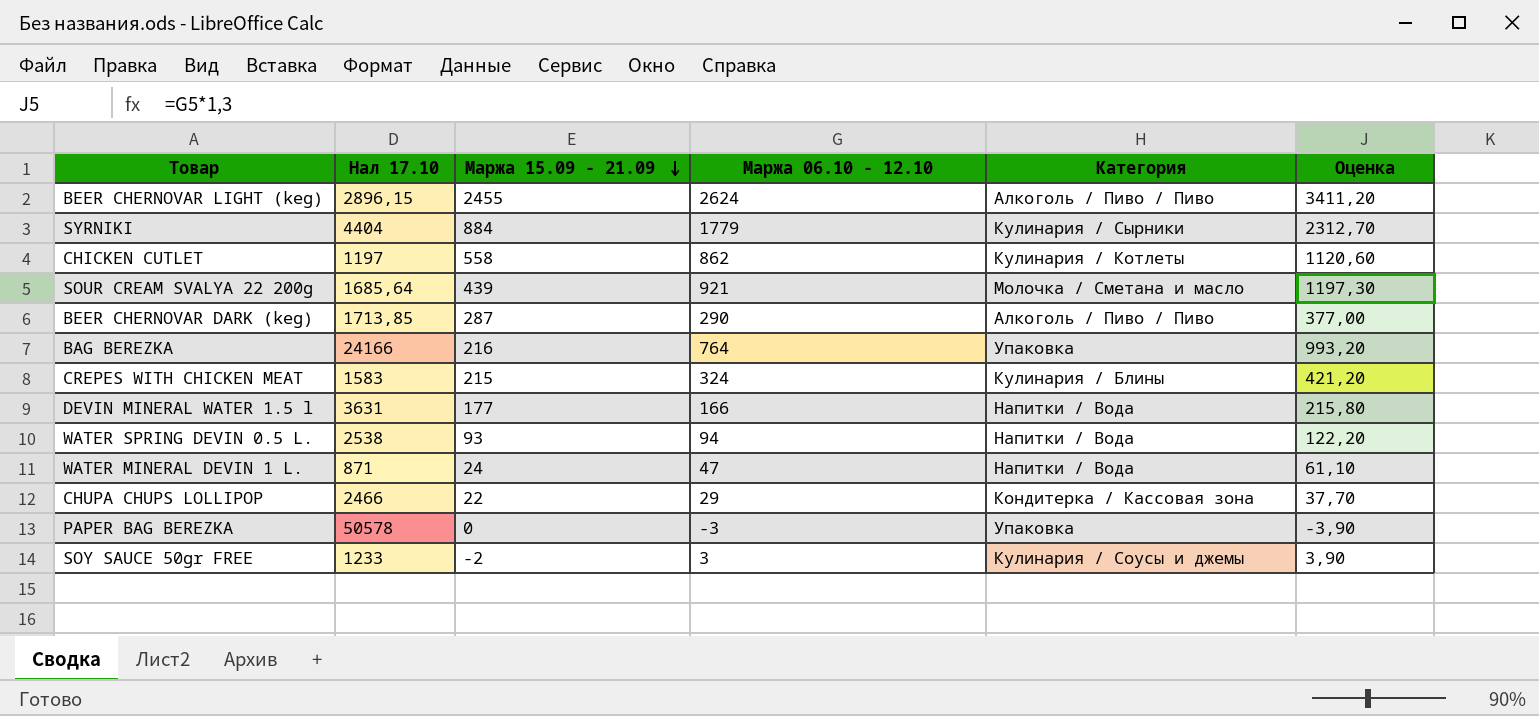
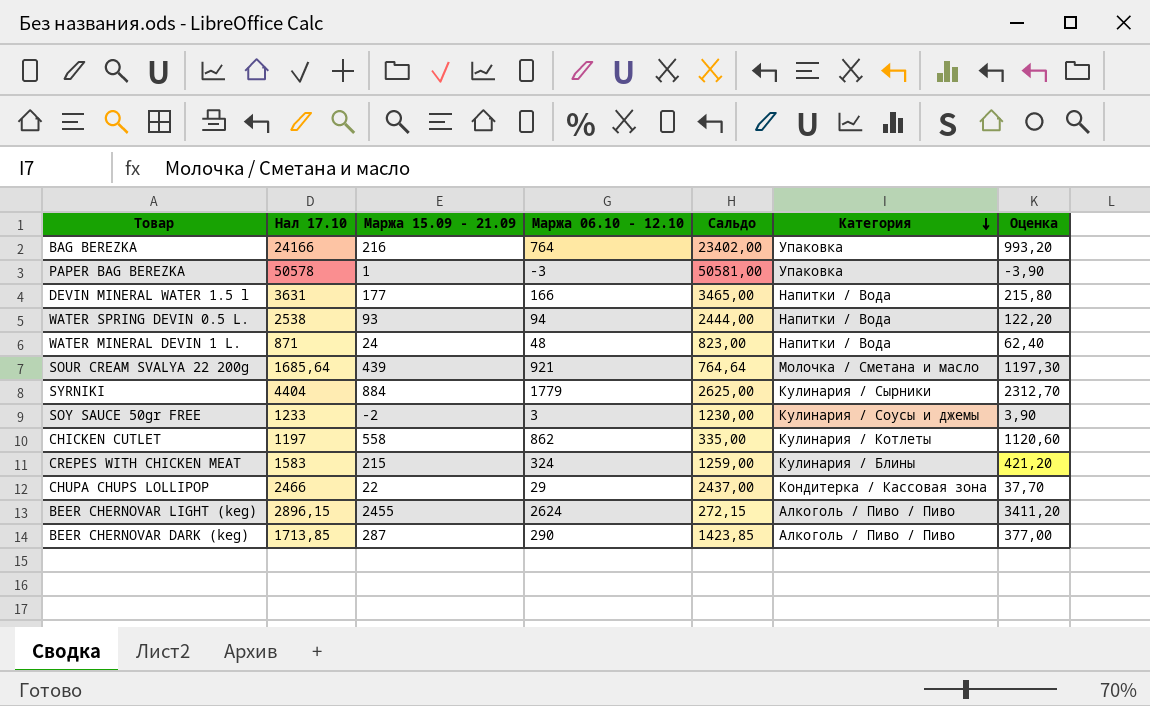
row order: Маржа 15.09 - 21.09 descending -> Категория descending
column Сальдо | formula: none -> [Нал 17.10] - [Маржа 06.10 - 12.10]
PAPER BAG BEREZKA | Маржа 15.09 - 21.09: 0 -> 1
WATER MINERAL DEVIN 1 L. | Маржа 06.10 - 12.10: 47 -> 48
WATER MINERAL DEVIN 1 L. | Оценка: 61,10 -> 62,40

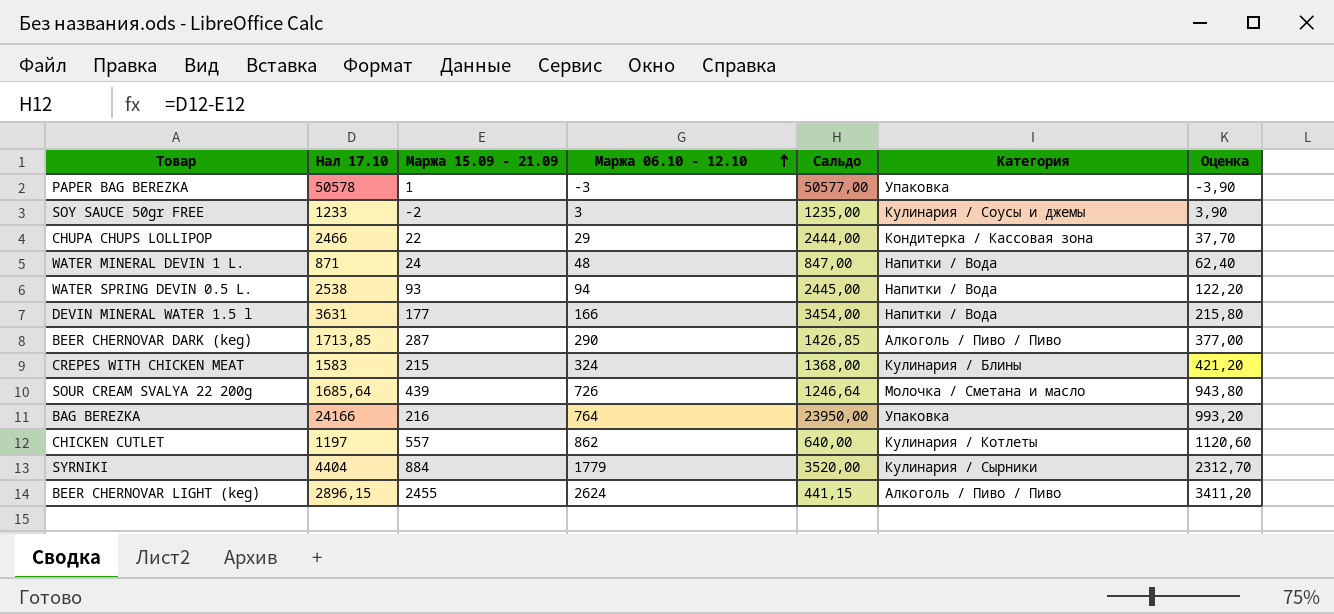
row order: Категория descending -> Маржа 06.10 - 12.10 ascending
column Сальдо | formula: [Нал 17.10] - [Маржа 06.10 - 12.10] -> [Нал 17.10] - [Маржа 15.09 - 21.09]
SOUR CREAM SVALYA 22 200g | Маржа 06.10 - 12.10: 921 -> 726
SOUR CREAM SVALYA 22 200g | Оценка: 1197,30 -> 943,80
CHICKEN CUTLET | Маржа 15.09 - 21.09: 558 -> 557

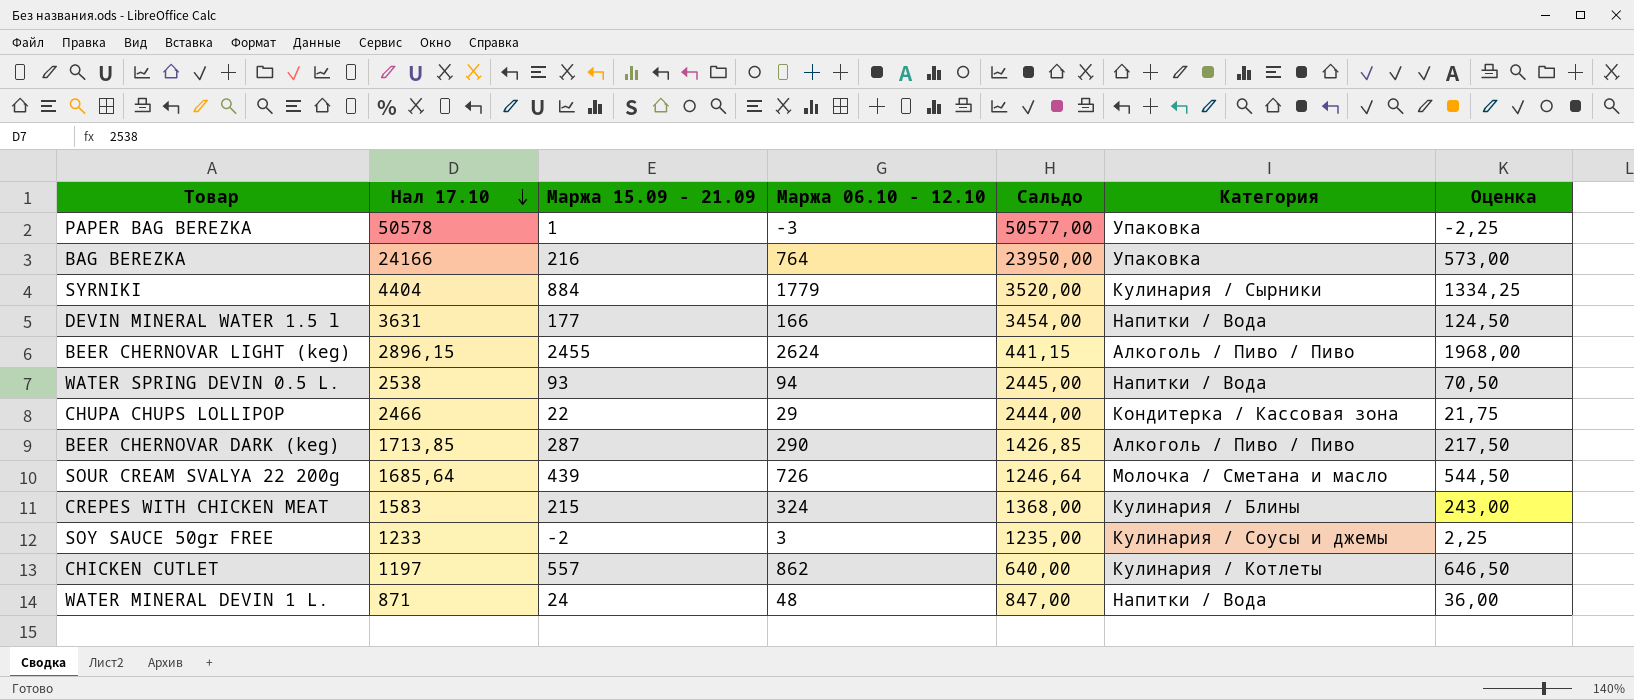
row order: Маржа 06.10 - 12.10 ascending -> Нал 17.10 descending
column Оценка | formula: [Маржа 06.10 - 12.10] * 1,3 -> [Маржа 06.10 - 12.10] * 0,75

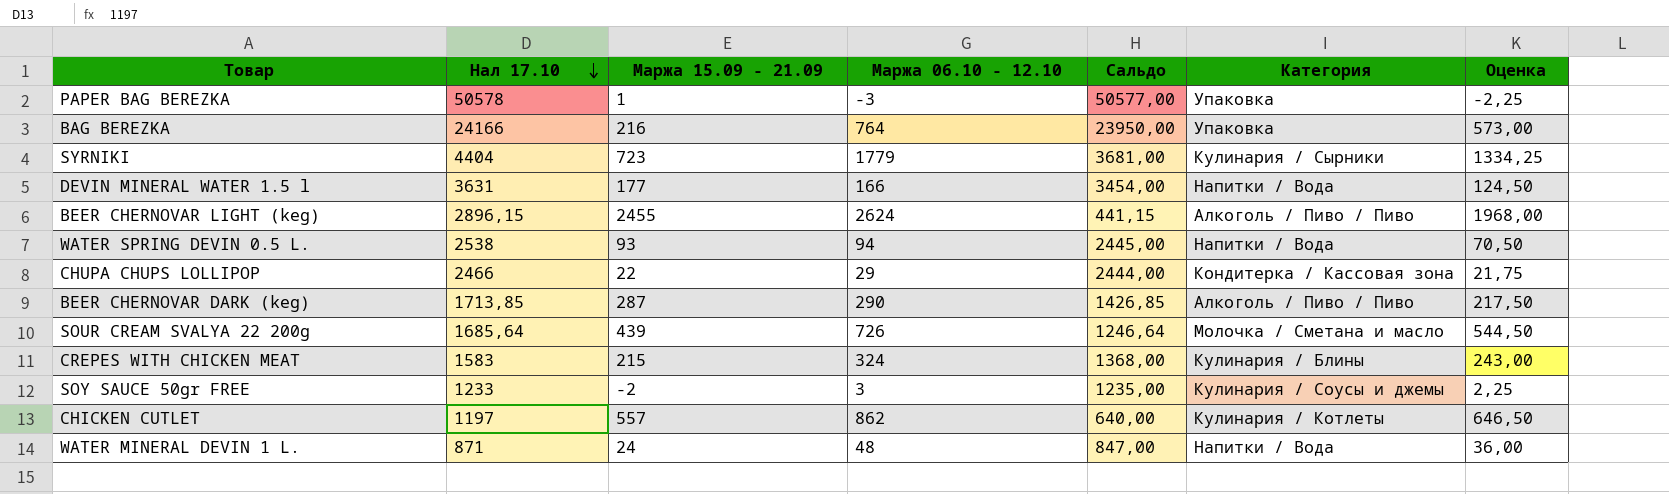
SYRNIKI | Маржа 15.09 - 21.09: 884 -> 723
SYRNIKI | Сальдо: 3520,00 -> 3681,00

